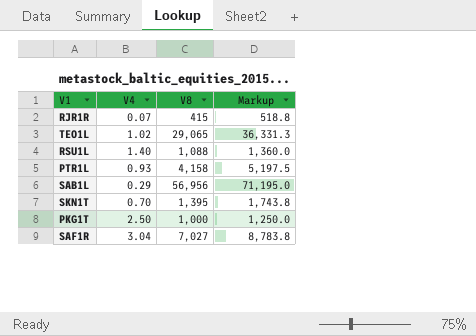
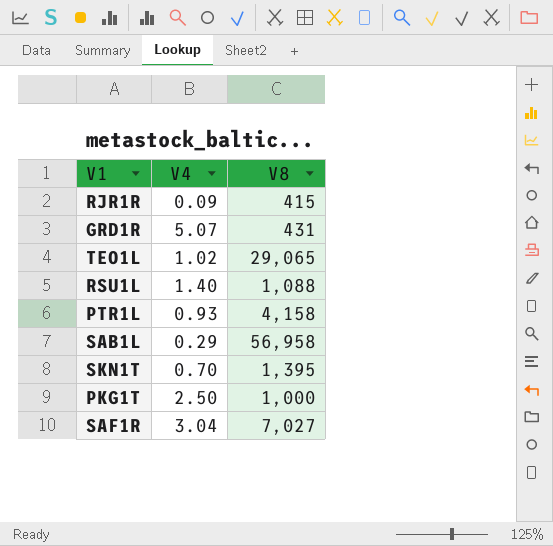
column Markup | formula: [V8] * 1.25 -> none
RJR1R | V4: 0.07 -> 0.09
row GRD1R: none -> 5.07 | 431
SAB1L | V8: 56,956 -> 56,958

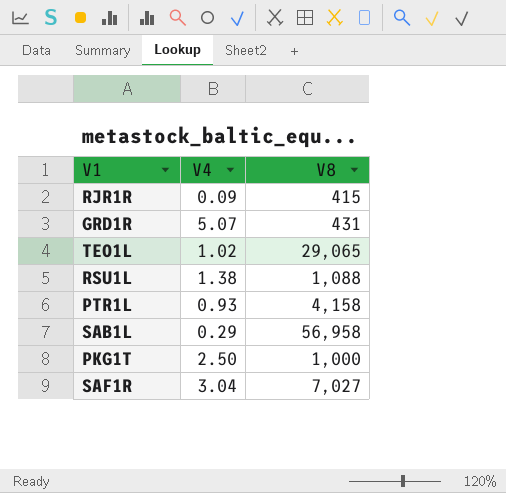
row SKN1T: 0.70 | 1,395 -> none
RSU1L | V4: 1.40 -> 1.38

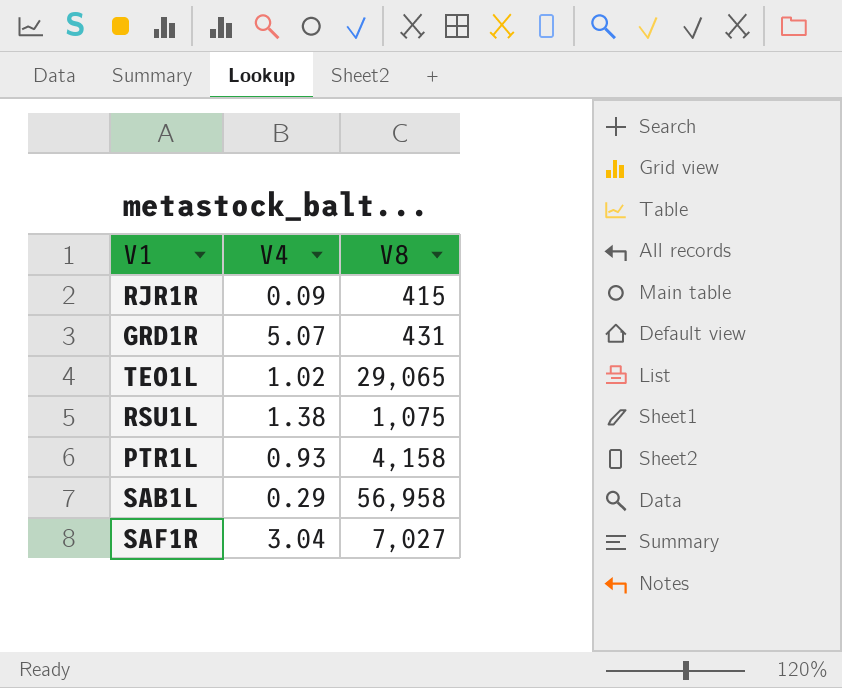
row PKG1T: 2.50 | 1,000 -> none
RSU1L | V8: 1,088 -> 1,075

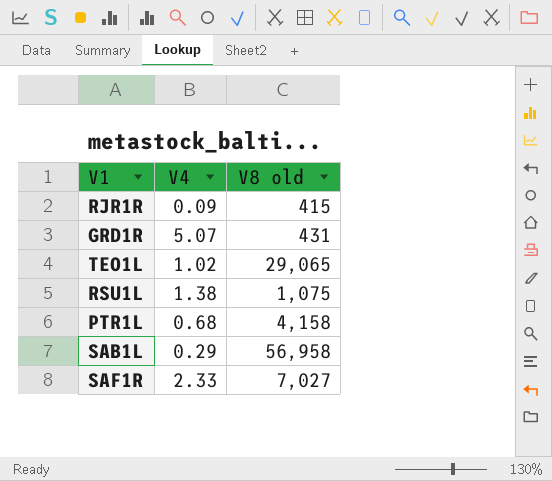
column name: V8 -> V8 old
PTR1L | V4: 0.93 -> 0.68
SAF1R | V4: 3.04 -> 2.33

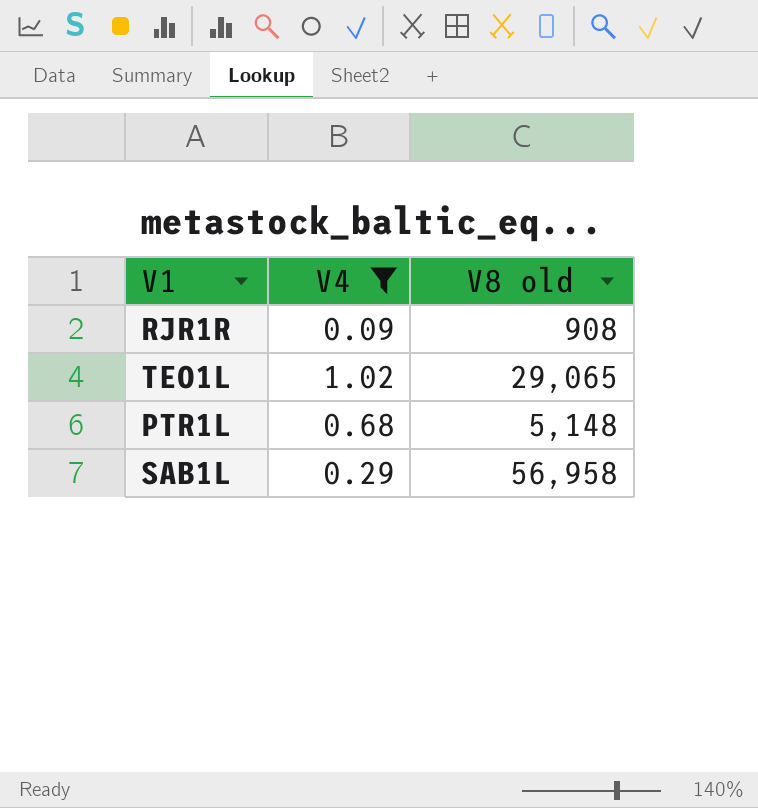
filter: none -> V4 <= 1.02
RJR1R | V8 old: 415 -> 908
PTR1L | V8 old: 4,158 -> 5,148

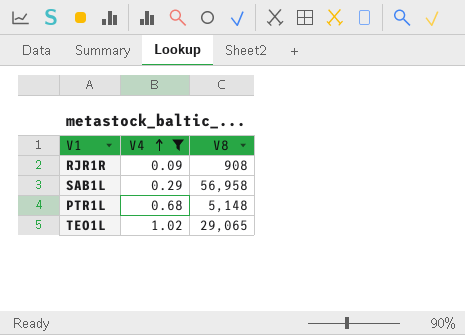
row order: none -> V4 ascending
column name: V8 old -> V8

